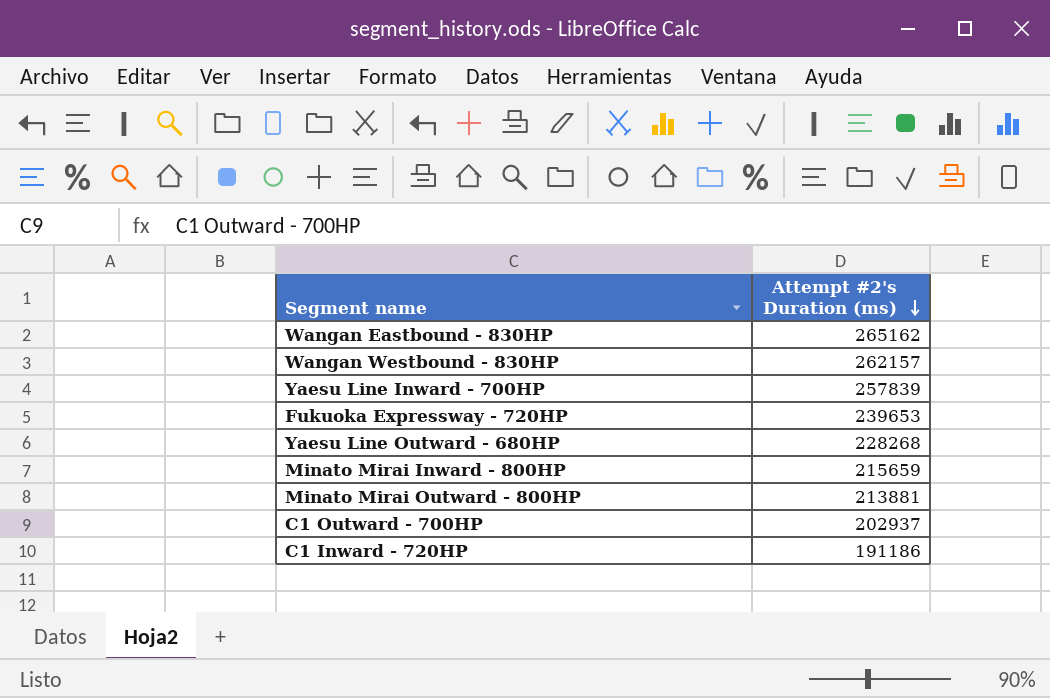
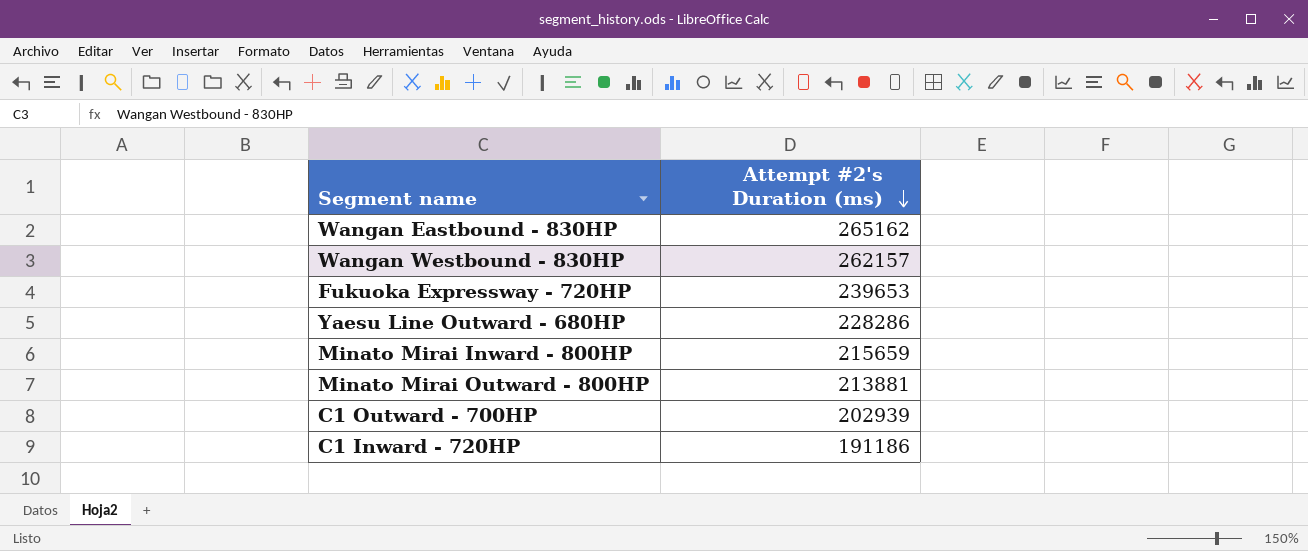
row Yaesu Line Inward - 700HP: 257839 -> none
Yaesu Line Outward - 680HP | Attempt #2's Duration (ms): 228268 -> 228286
C1 Outward - 700HP | Attempt #2's Duration (ms): 202937 -> 202939

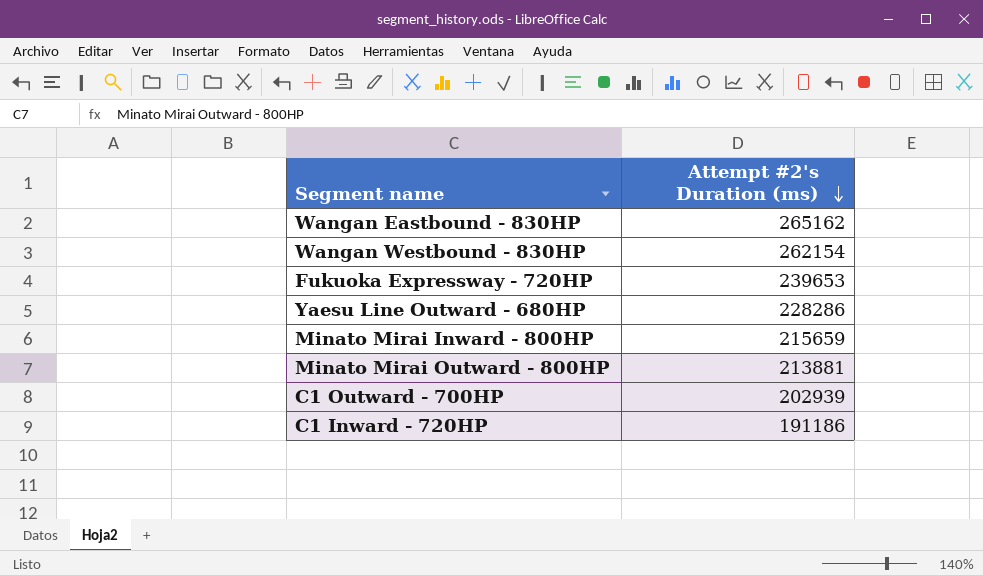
Wangan Westbound - 830HP | Attempt #2's Duration (ms): 262157 -> 262154

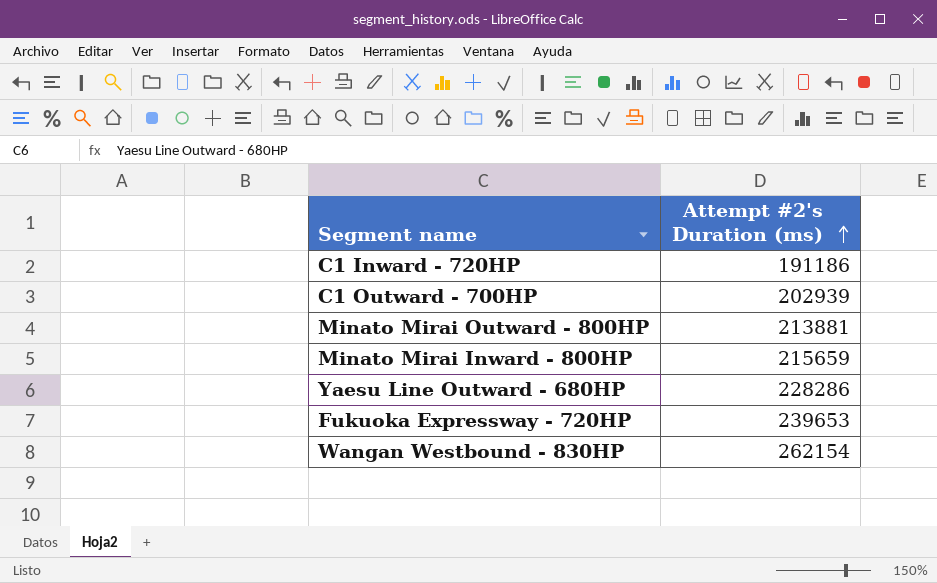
row order: Attempt #2's Duration (ms) descending -> Attempt #2's Duration (ms) ascending
row Wangan Eastbound - 830HP: 265162 -> none

